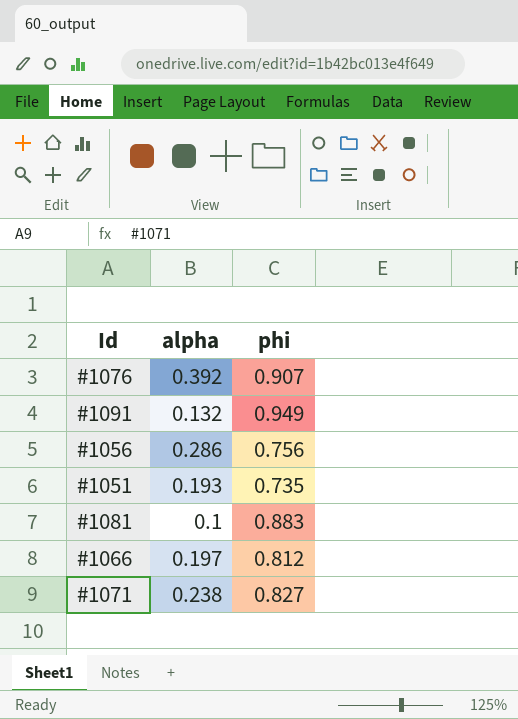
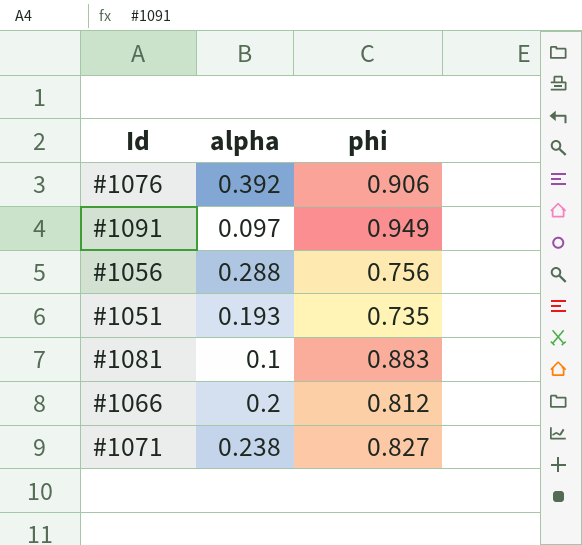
#1076 | phi: 0.907 -> 0.906
#1091 | alpha: 0.132 -> 0.097
#1056 | alpha: 0.286 -> 0.288
#1066 | alpha: 0.197 -> 0.2

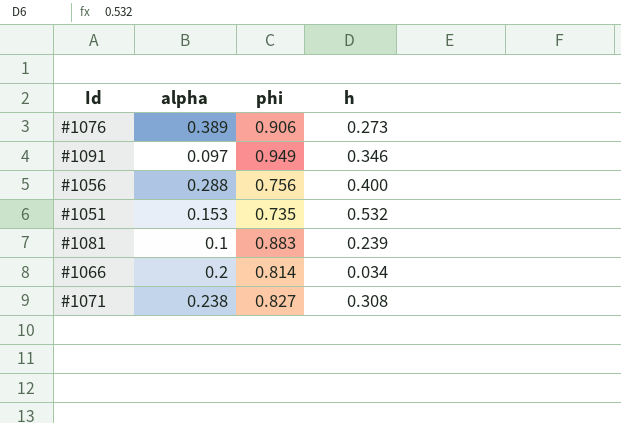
column h | position: none -> 4
#1076 | alpha: 0.392 -> 0.389
#1051 | alpha: 0.193 -> 0.153
#1066 | phi: 0.812 -> 0.814

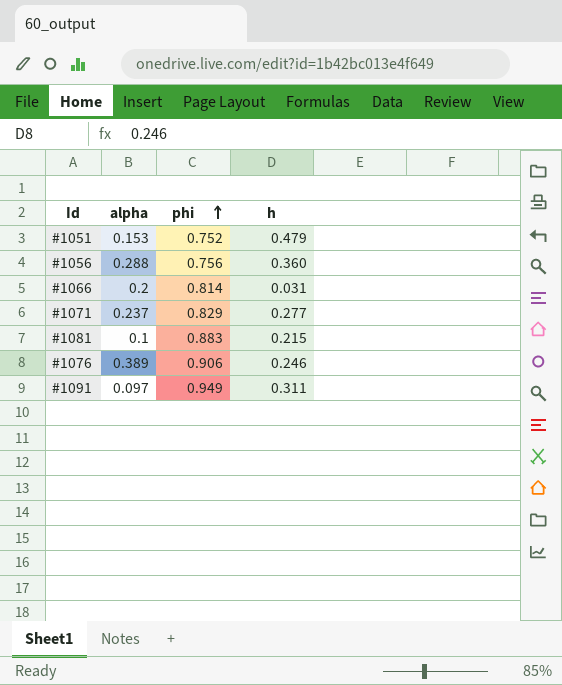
row order: none -> phi ascending
#1051 | phi: 0.735 -> 0.752
#1051 | h: 0.532 -> 0.479
#1056 | h: 0.400 -> 0.360
#1066 | h: 0.034 -> 0.031
#1071 | alpha: 0.238 -> 0.237
#1071 | phi: 0.827 -> 0.829
#1071 | h: 0.308 -> 0.277
#1081 | h: 0.239 -> 0.215
#1076 | h: 0.273 -> 0.246
#1091 | h: 0.346 -> 0.311

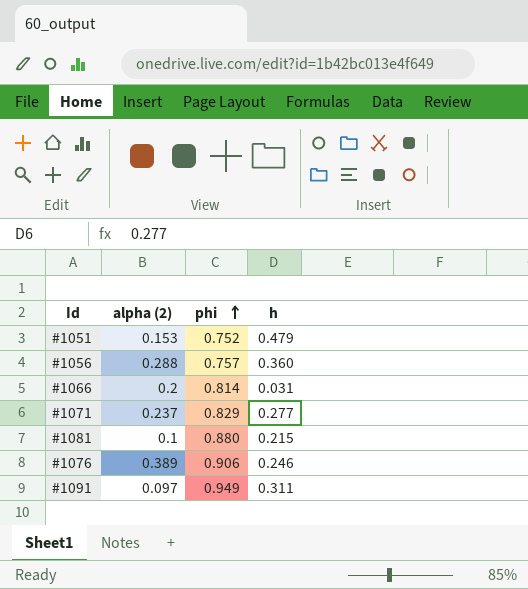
column name: alpha -> alpha (2)
#1056 | phi: 0.756 -> 0.757
#1081 | phi: 0.883 -> 0.880

